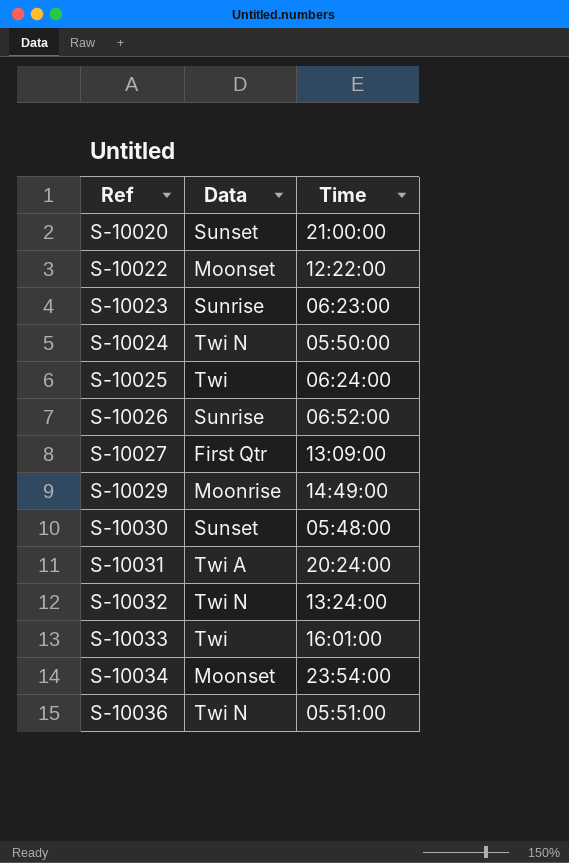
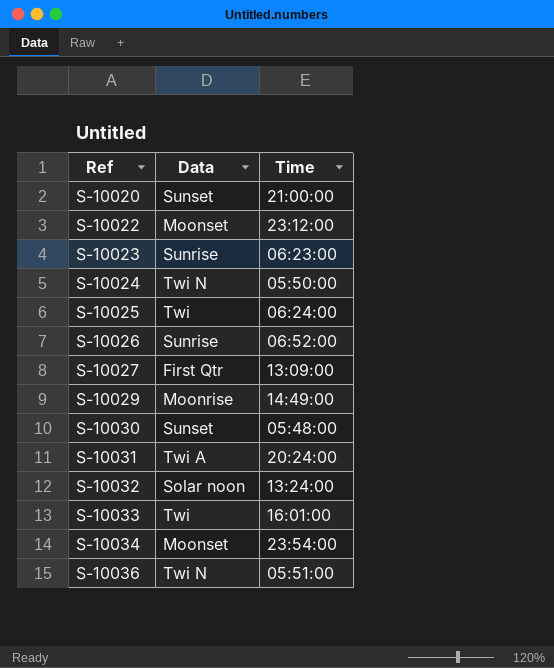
S-10022 | Time: 12:22:00 -> 23:12:00
S-10032 | Data: Twi N -> Solar noon

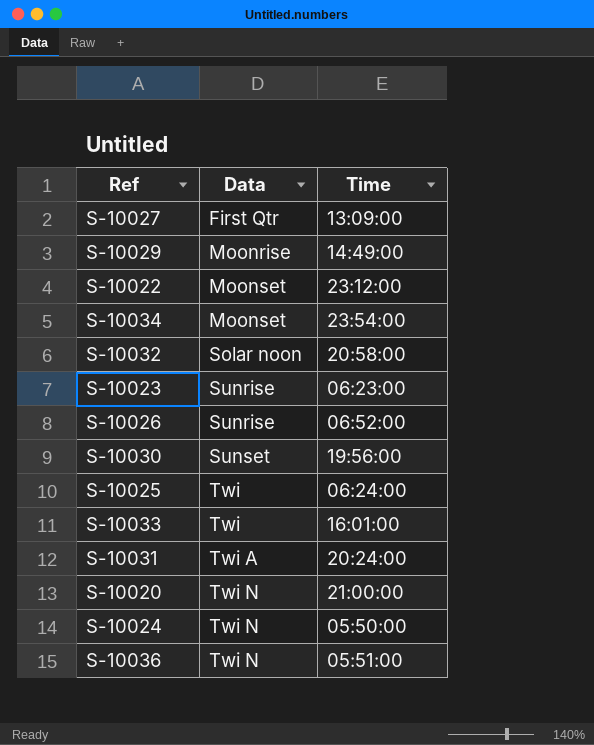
row order: Ref ascending -> Data ascending
S-10032 | Time: 13:24:00 -> 20:58:00
S-10030 | Time: 05:48:00 -> 19:56:00
S-10020 | Data: Sunset -> Twi N

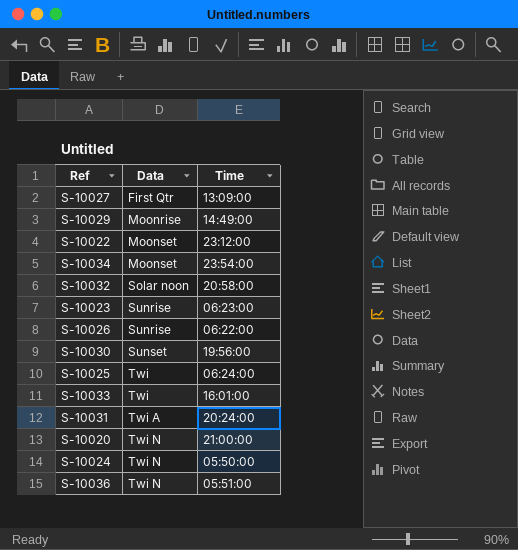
S-10026 | Time: 06:52:00 -> 06:22:00

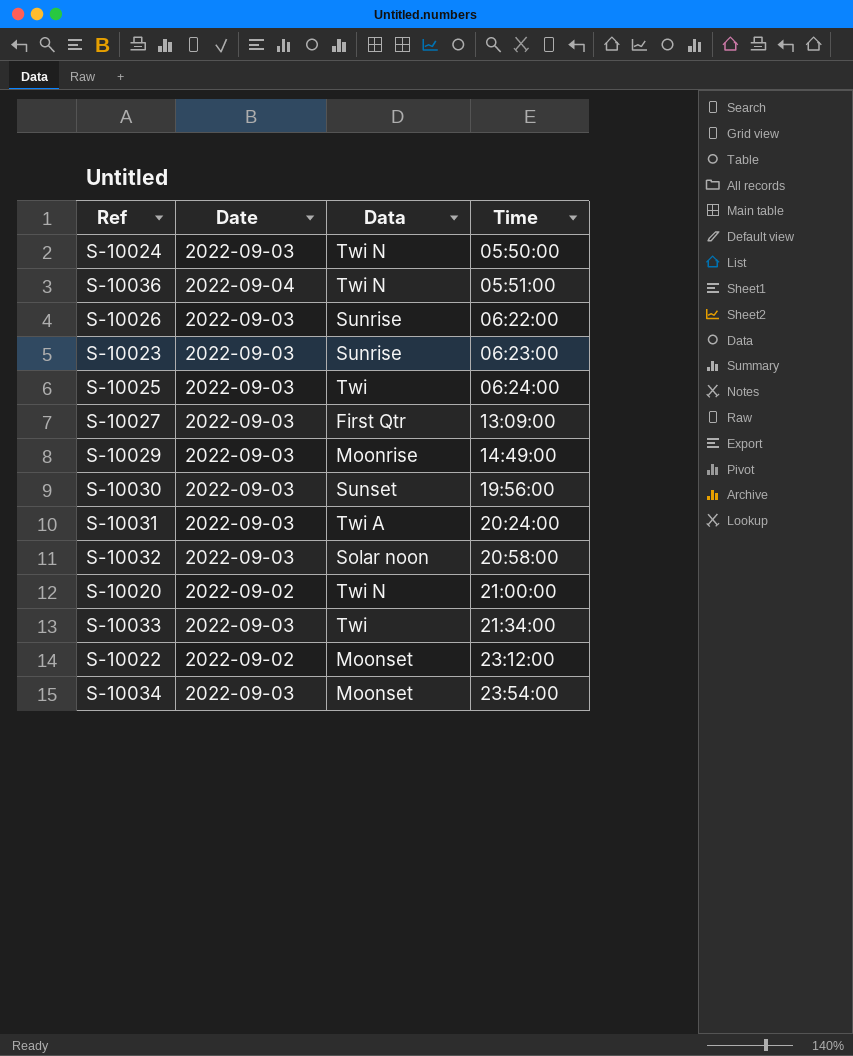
row order: Data ascending -> Time ascending
column Date | position: none -> 2
S-10033 | Time: 16:01:00 -> 21:34:00

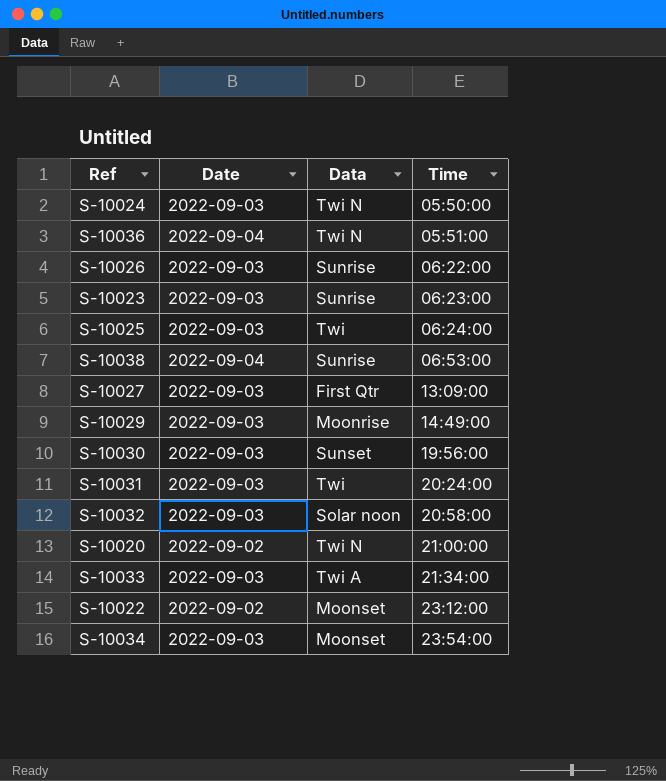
row S-10038: none -> 2022-09-04 | Sunrise | 06:53:00
S-10031 | Data: Twi A -> Twi
S-10033 | Data: Twi -> Twi A

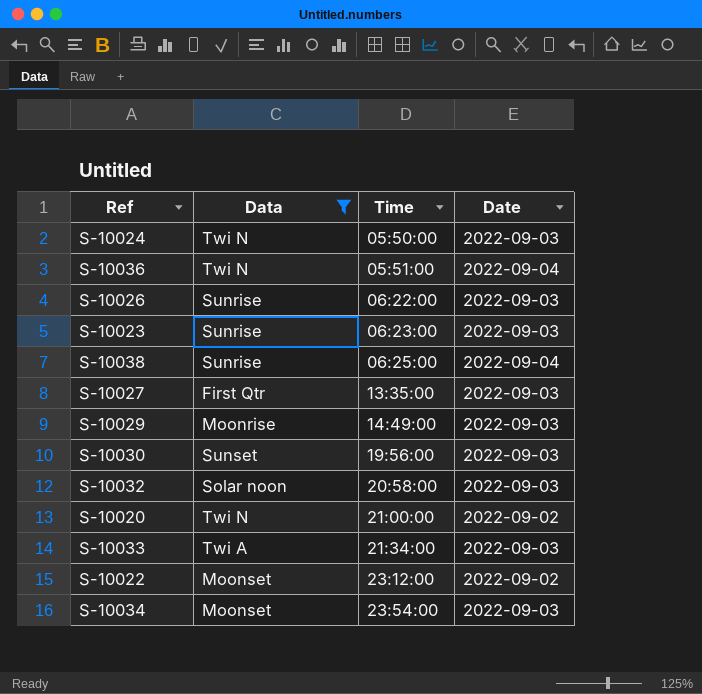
filter: none -> Data != Twi
column Date | position: 2 -> 4
S-10038 | Time: 06:53:00 -> 06:25:00
S-10027 | Time: 13:09:00 -> 13:35:00

